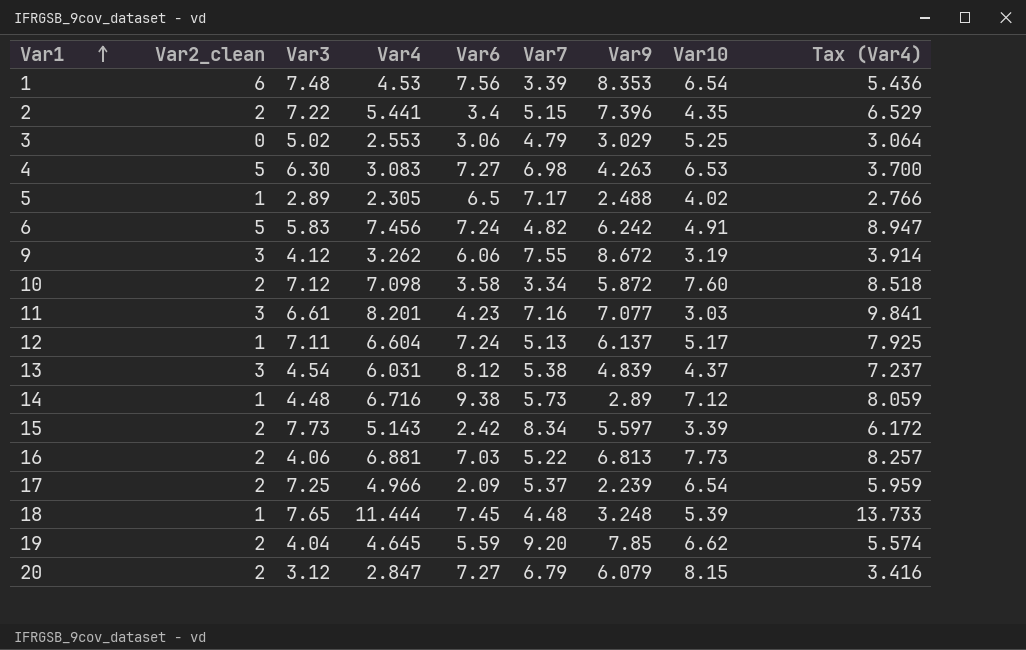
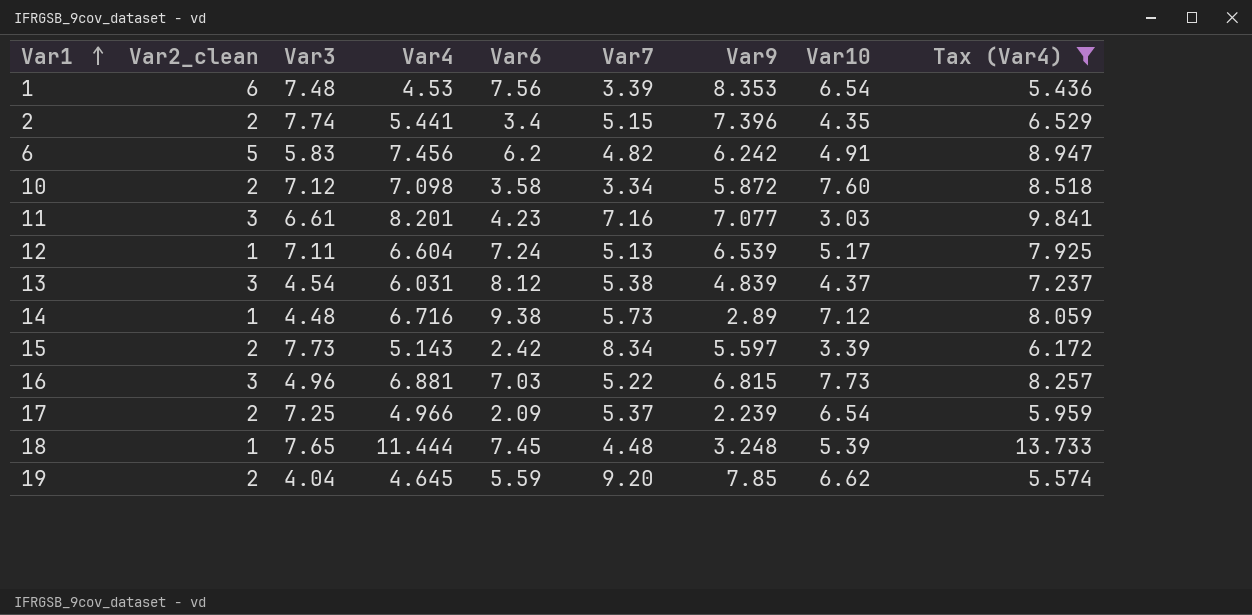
filter: none -> Tax (Var4) >= 5.436
2 | Var3: 7.22 -> 7.74
6 | Var6: 7.24 -> 6.2
12 | Var9: 6.137 -> 6.539
16 | Var2_clean: 2 -> 3
16 | Var3: 4.06 -> 4.96
16 | Var9: 6.813 -> 6.815

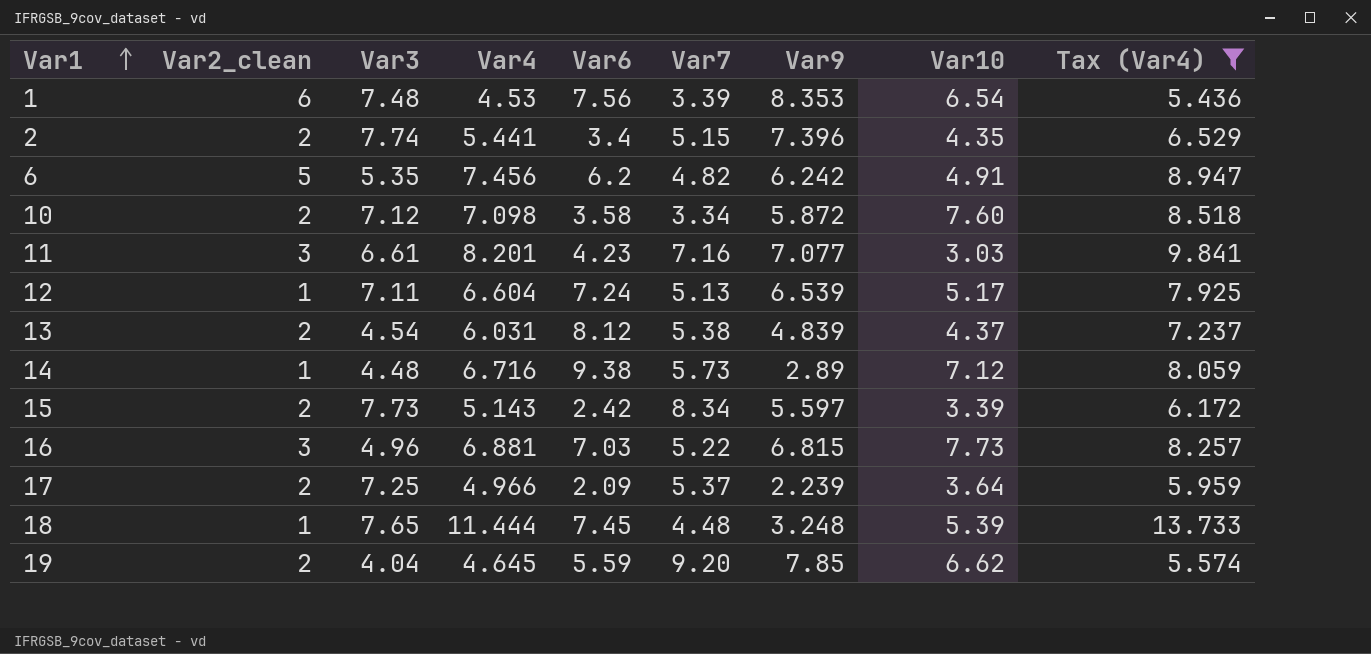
6 | Var3: 5.83 -> 5.35
13 | Var2_clean: 3 -> 2
17 | Var10: 6.54 -> 3.64

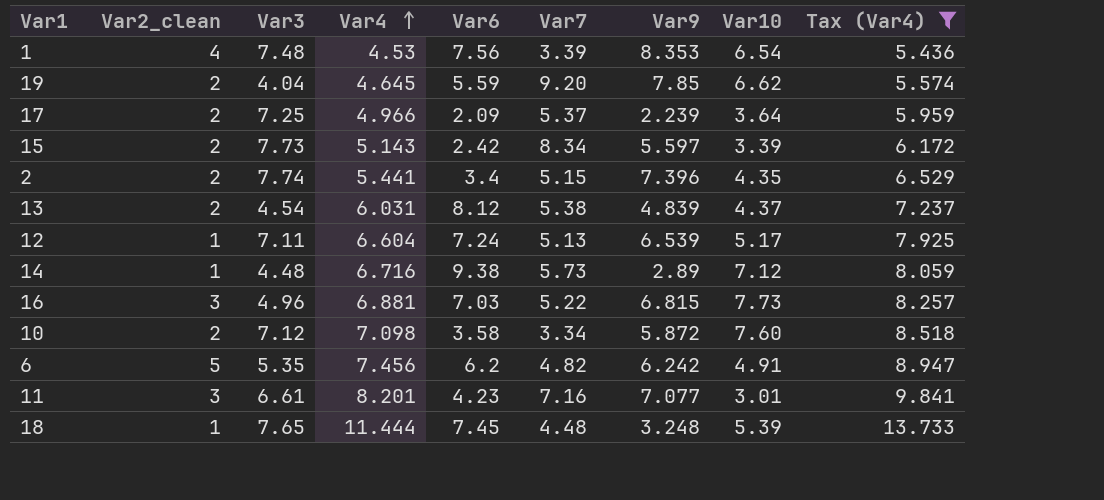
row order: Var1 ascending -> Var4 ascending
1 | Var2_clean: 6 -> 4
11 | Var10: 3.03 -> 3.01

